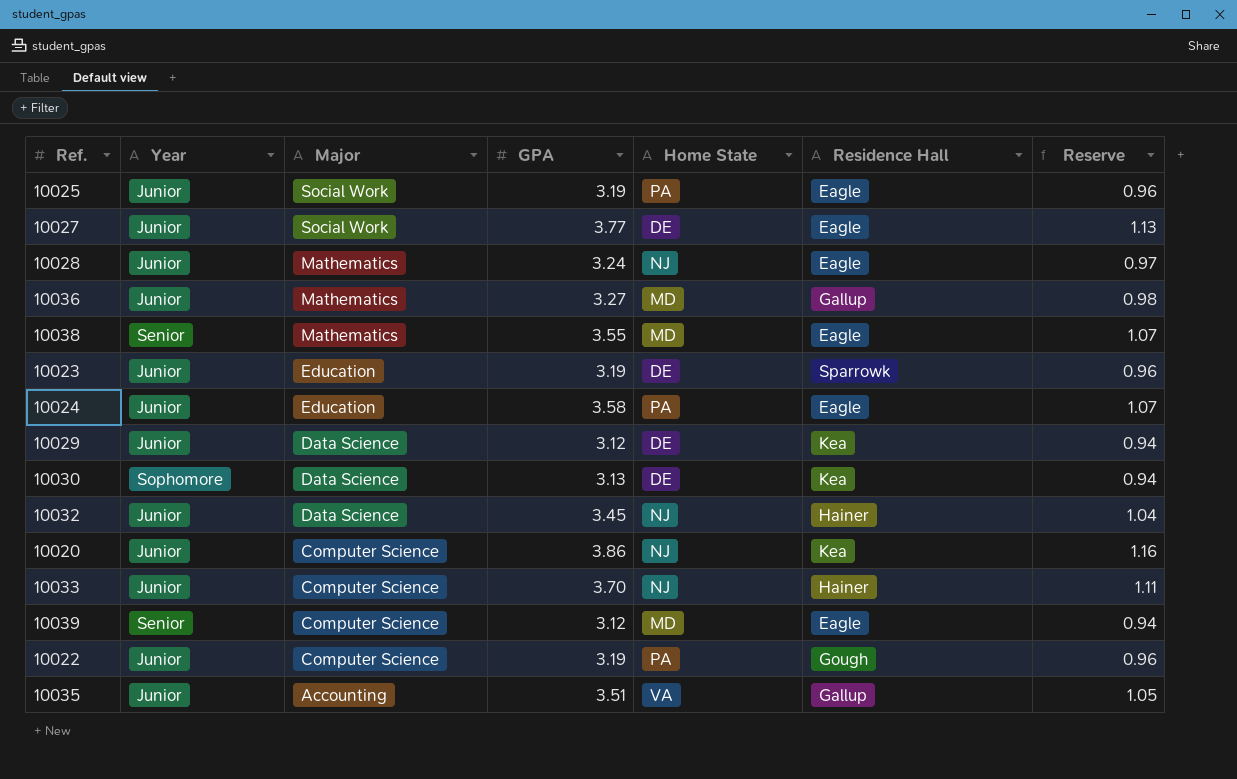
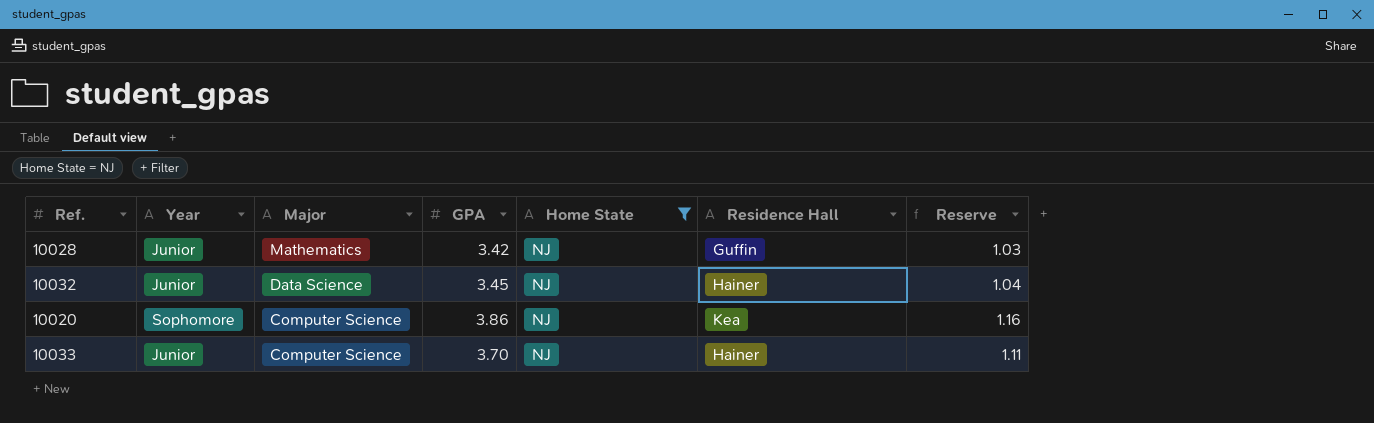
filter: none -> Home State = NJ
10028 | GPA: 3.24 -> 3.42
10028 | Residence Hall: Eagle -> Guffin
10028 | Reserve: 0.97 -> 1.03
10020 | Year: Junior -> Sophomore

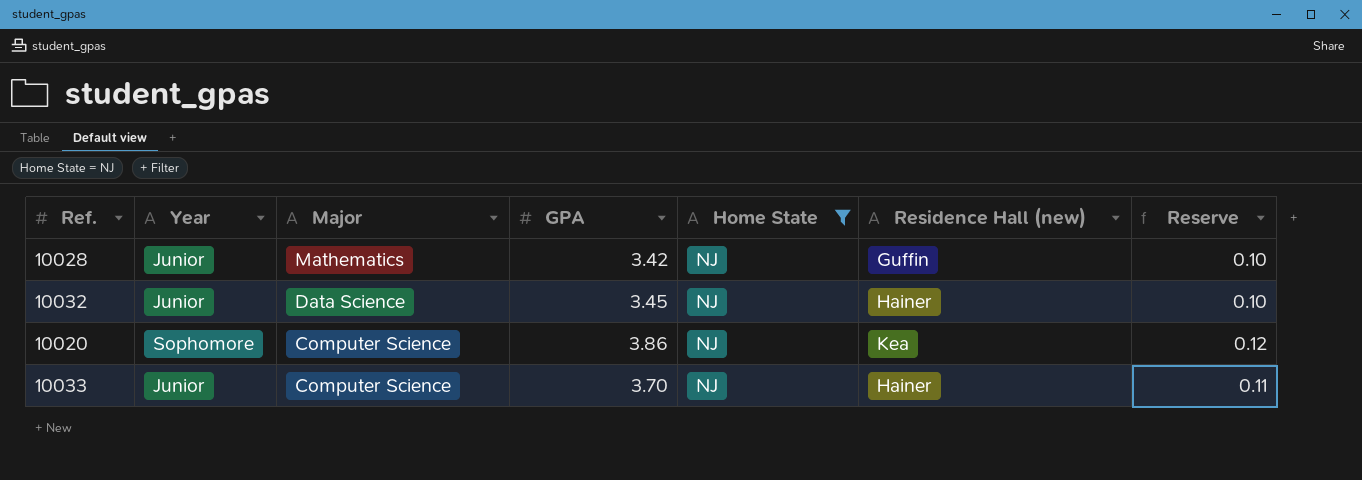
column name: Residence Hall -> Residence Hall (new)
column Reserve | formula: [GPA] * 0.3 -> [GPA] * 0.03

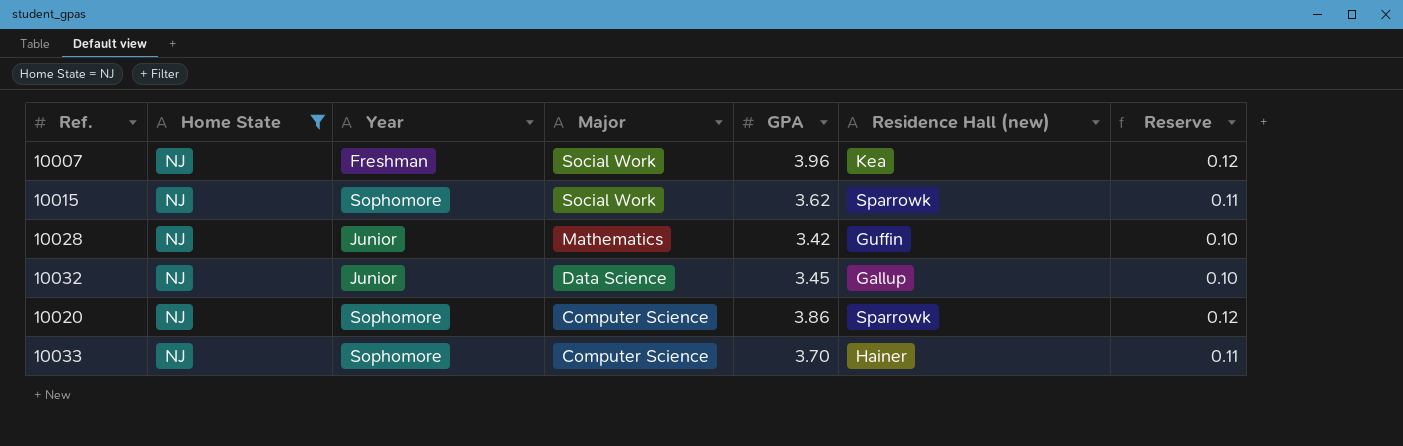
column Home State | position: 5 -> 2
row 10007: none -> NJ | Freshman | Social Work | 3.96 | Kea | 0.12
row 10015: none -> NJ | Sophomore | Social Work | 3.62 | Sparrowk | 0.11
10032 | Residence Hall (new): Hainer -> Gallup
10020 | Residence Hall (new): Kea -> Sparrowk
10033 | Year: Junior -> Sophomore

